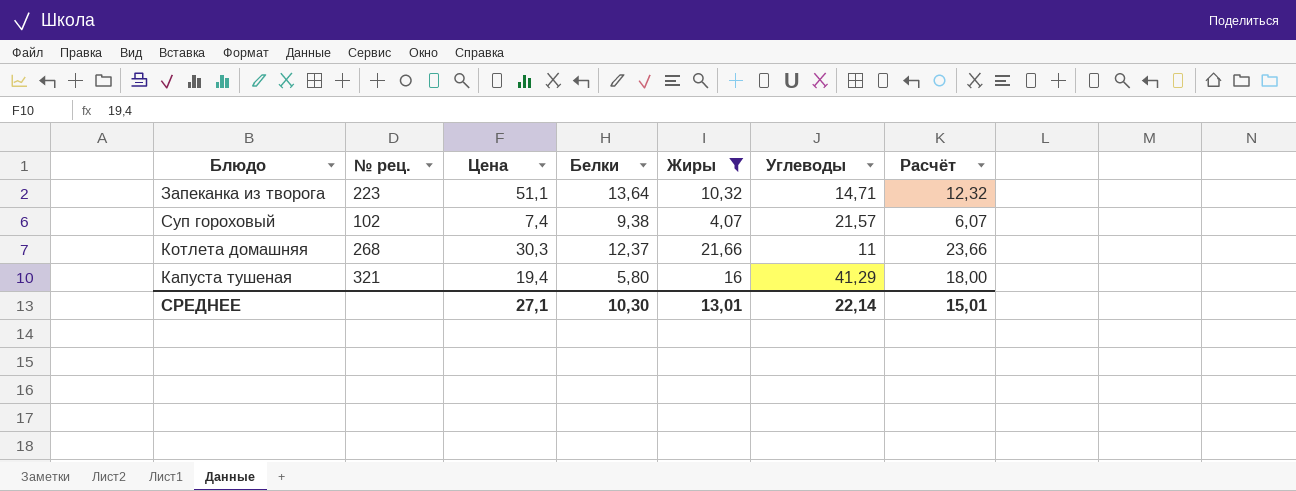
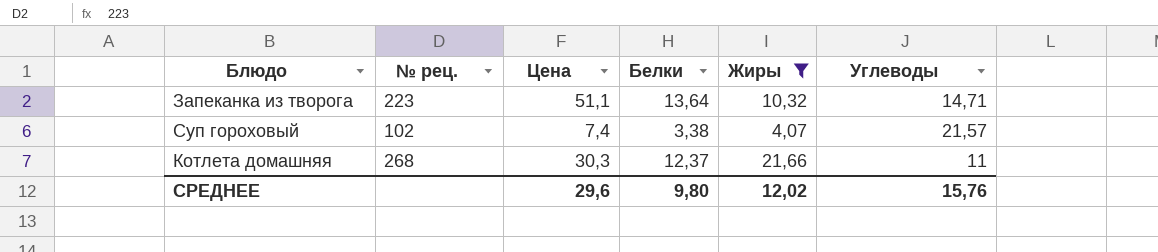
column Расчёт | formula: [Жиры] + 2 -> none
row Капуста тушеная: 321 | 19,4 | 5,80 | 16 | 41,29 | 18,00 -> none
Суп гороховый | Белки: 9,38 -> 3,38
СРЕДНЕЕ | Цена: 27,1 -> 29,6
СРЕДНЕЕ | Белки: 10,30 -> 9,80
СРЕДНЕЕ | Жиры: 13,01 -> 12,02
СРЕДНЕЕ | Углеводы: 22,14 -> 15,76

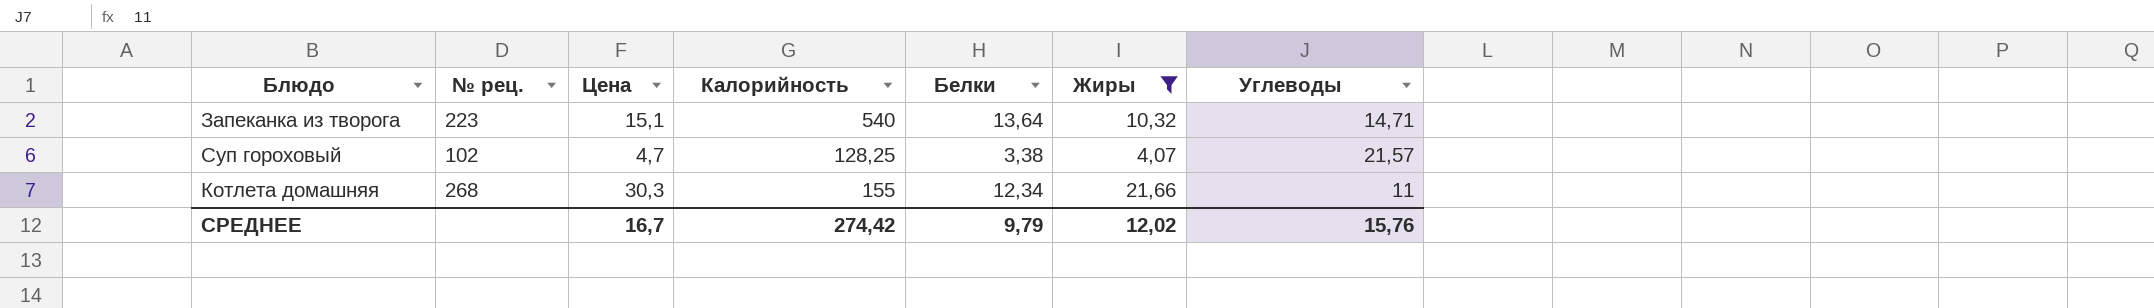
column Калорийность | position: none -> 4
Запеканка из творога | Цена: 51,1 -> 15,1
Суп гороховый | Цена: 7,4 -> 4,7
Котлета домашняя | Белки: 12,37 -> 12,34
СРЕДНЕЕ | Цена: 29,6 -> 16,7
СРЕДНЕЕ | Белки: 9,80 -> 9,79

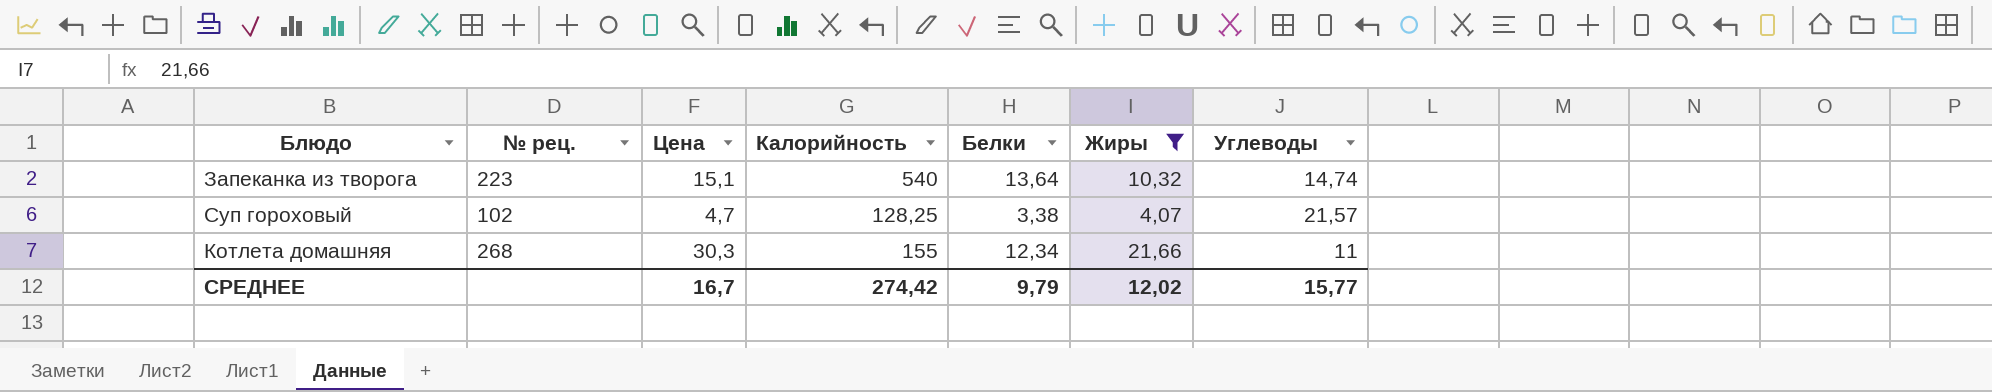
Запеканка из творога | Углеводы: 14,71 -> 14,74
СРЕДНЕЕ | Углеводы: 15,76 -> 15,77

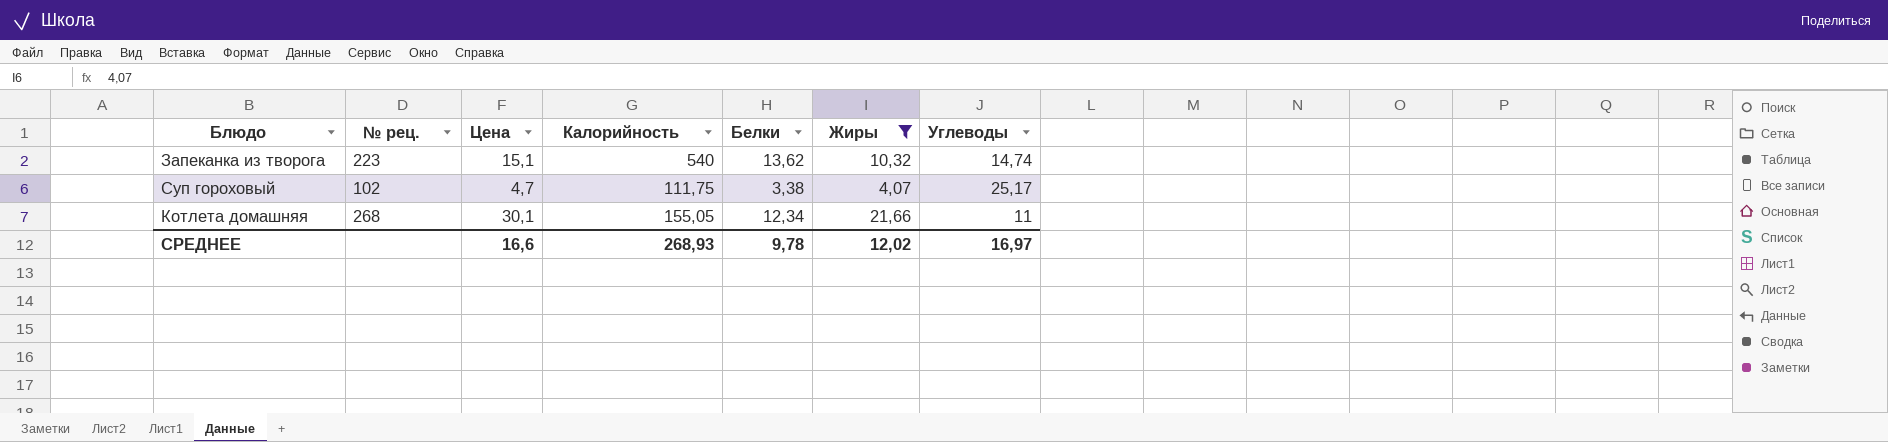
Запеканка из творога | Белки: 13,64 -> 13,62
Суп гороховый | Калорийность: 128,25 -> 111,75
Суп гороховый | Углеводы: 21,57 -> 25,17
Котлета домашняя | Цена: 30,3 -> 30,1
Котлета домашняя | Калорийность: 155 -> 155,05
СРЕДНЕЕ | Цена: 16,7 -> 16,6
СРЕДНЕЕ | Калорийность: 274,42 -> 268,93
СРЕДНЕЕ | Белки: 9,79 -> 9,78
СРЕДНЕЕ | Углеводы: 15,77 -> 16,97

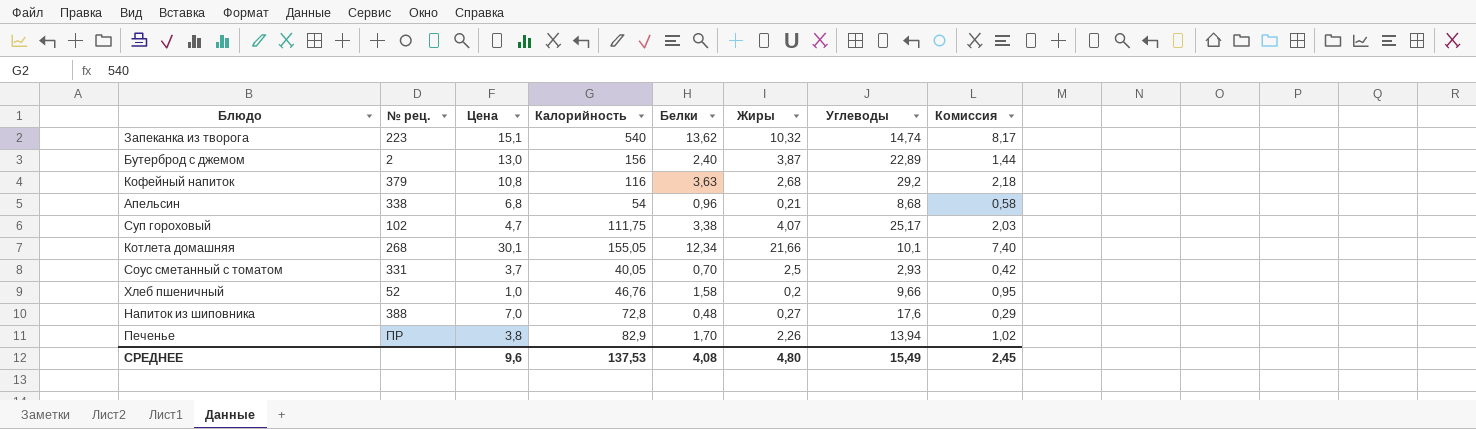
filter: Жиры >= 4,07 -> none
column Комиссия | formula: none -> [Белки] * 0,6
Котлета домашняя | Углеводы: 11 -> 10,1
СРЕДНЕЕ | Цена: 16,6 -> 9,6
СРЕДНЕЕ | Калорийность: 268,93 -> 137,53
СРЕДНЕЕ | Белки: 9,78 -> 4,08
СРЕДНЕЕ | Жиры: 12,02 -> 4,80
СРЕДНЕЕ | Углеводы: 16,97 -> 15,49

